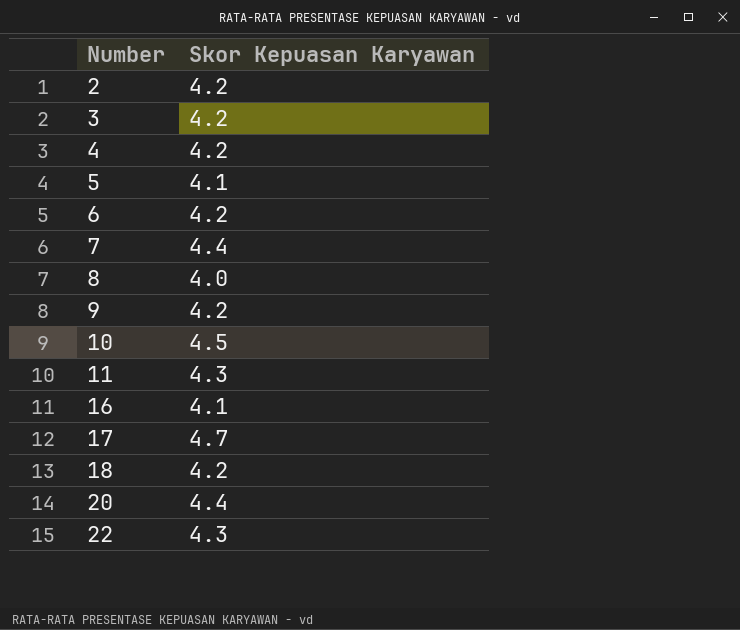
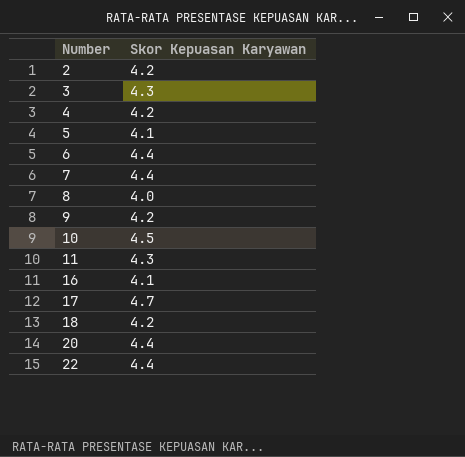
3 | Skor Kepuasan Karyawan: 4.2 -> 4.3
6 | Skor Kepuasan Karyawan: 4.2 -> 4.4
22 | Skor Kepuasan Karyawan: 4.3 -> 4.4

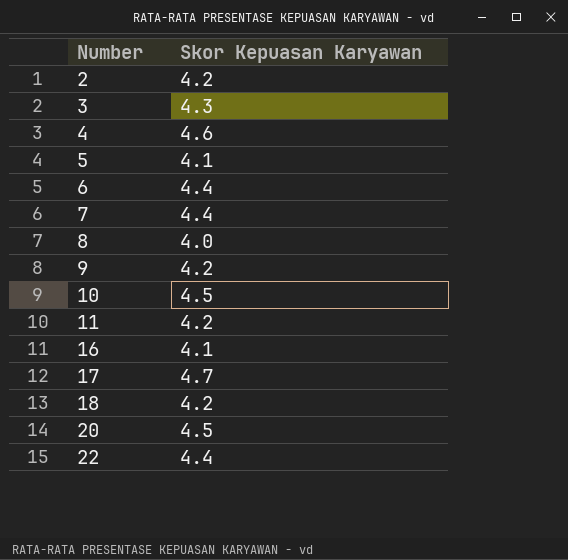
4 | Skor Kepuasan Karyawan: 4.2 -> 4.6
11 | Skor Kepuasan Karyawan: 4.3 -> 4.2
20 | Skor Kepuasan Karyawan: 4.4 -> 4.5

